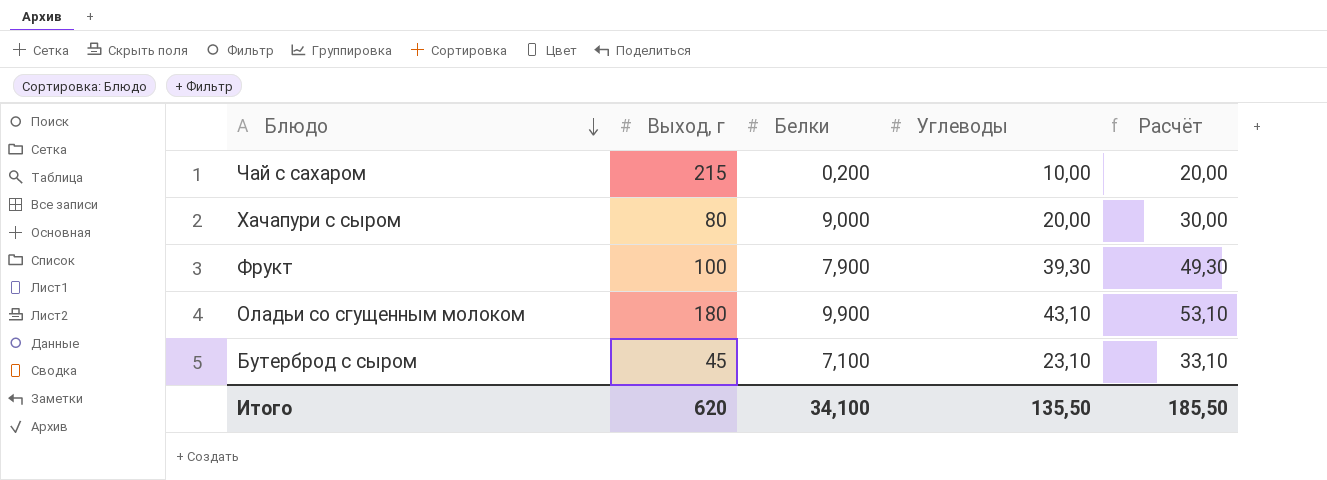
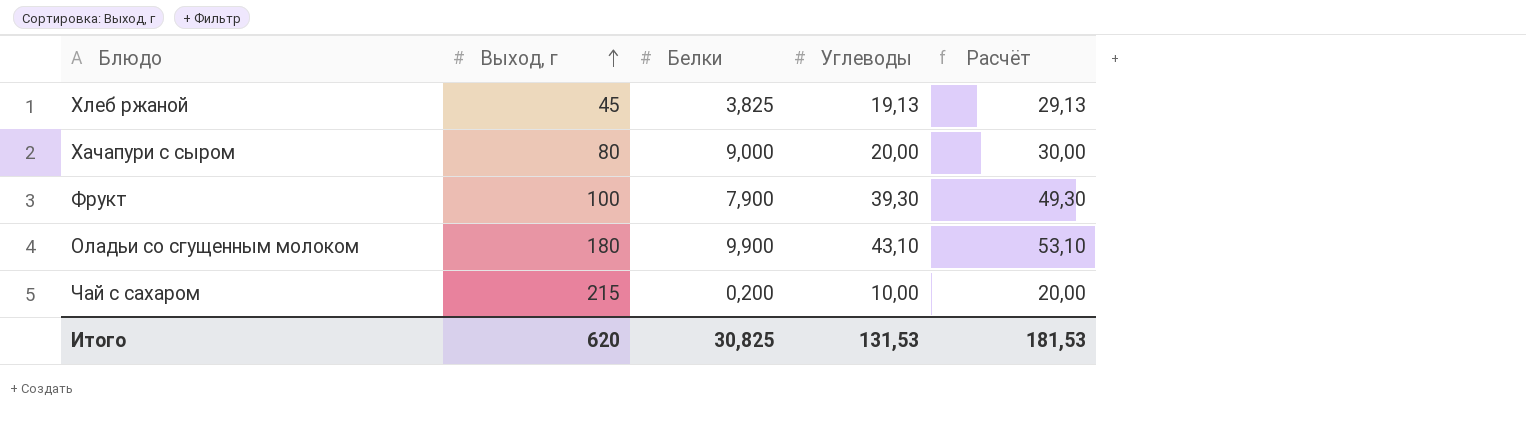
row order: Блюдо descending -> Выход, г ascending
row Бутерброд с сыром: 45 | 7,100 | 23,10 | 33,10 -> none
row Хлеб ржаной: none -> 45 | 3,825 | 19,13 | 29,13
Итого | Белки: 34,100 -> 30,825
Итого | Углеводы: 135,50 -> 131,53
Итого | Расчёт: 185,50 -> 181,53

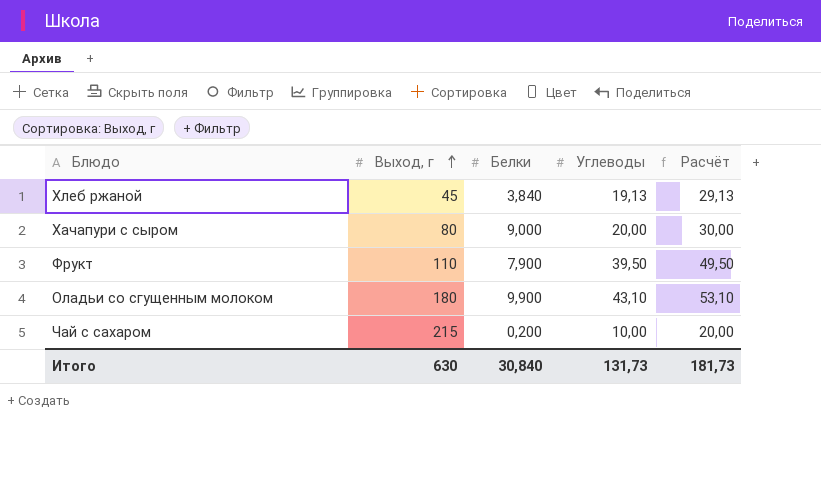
Хлеб ржаной | Белки: 3,825 -> 3,840
Фрукт | Выход, г: 100 -> 110
Фрукт | Углеводы: 39,30 -> 39,50
Фрукт | Расчёт: 49,30 -> 49,50
Итого | Выход, г: 620 -> 630
Итого | Белки: 30,825 -> 30,840
Итого | Углеводы: 131,53 -> 131,73
Итого | Расчёт: 181,53 -> 181,73

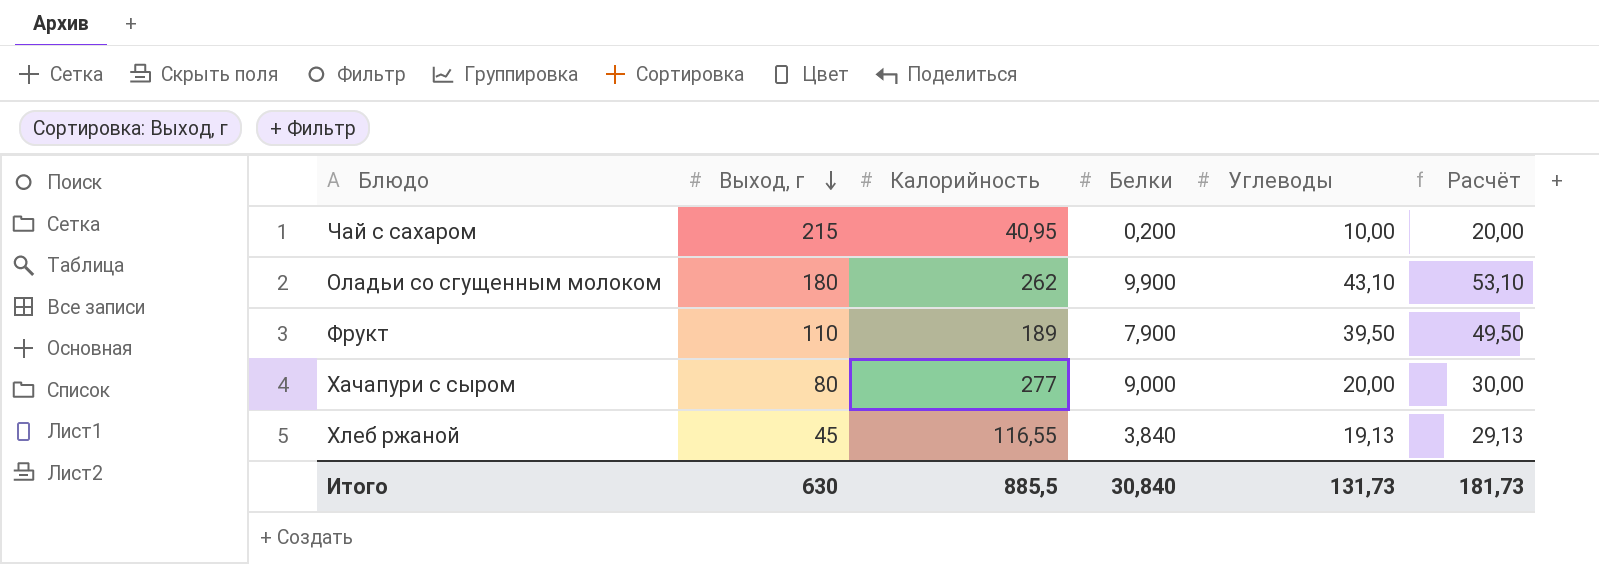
row order: Выход, г ascending -> Выход, г descending
column Калорийность | position: none -> 3

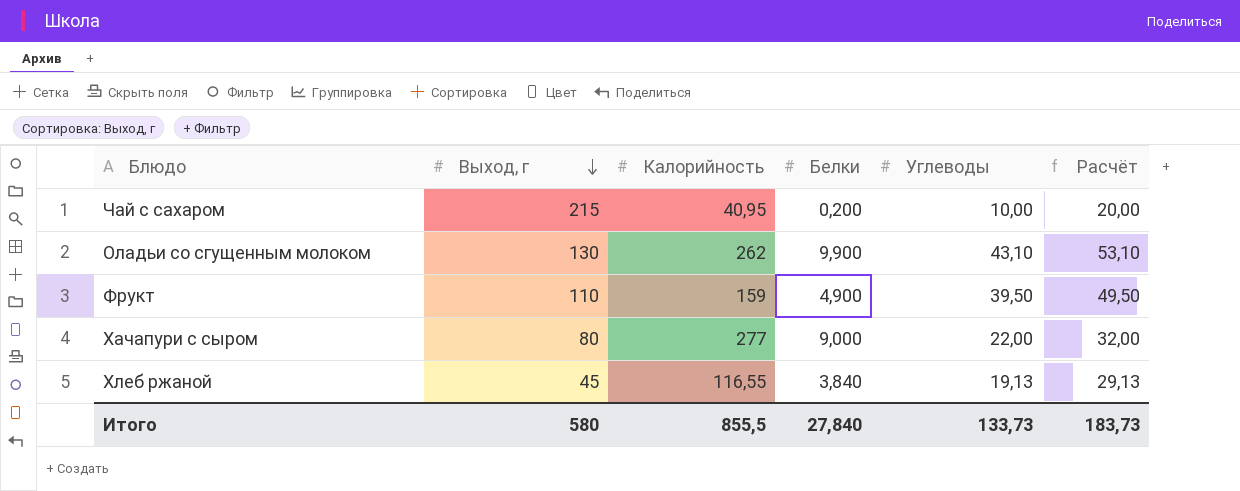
Оладьи со сгущенным молоком | Выход, г: 180 -> 130
Фрукт | Калорийность: 189 -> 159
Фрукт | Белки: 7,900 -> 4,900
Хачапури с сыром | Углеводы: 20,00 -> 22,00
Хачапури с сыром | Расчёт: 30,00 -> 32,00
Итого | Выход, г: 630 -> 580
Итого | Калорийность: 885,5 -> 855,5
Итого | Белки: 30,840 -> 27,840
Итого | Углеводы: 131,73 -> 133,73
Итого | Расчёт: 181,73 -> 183,73

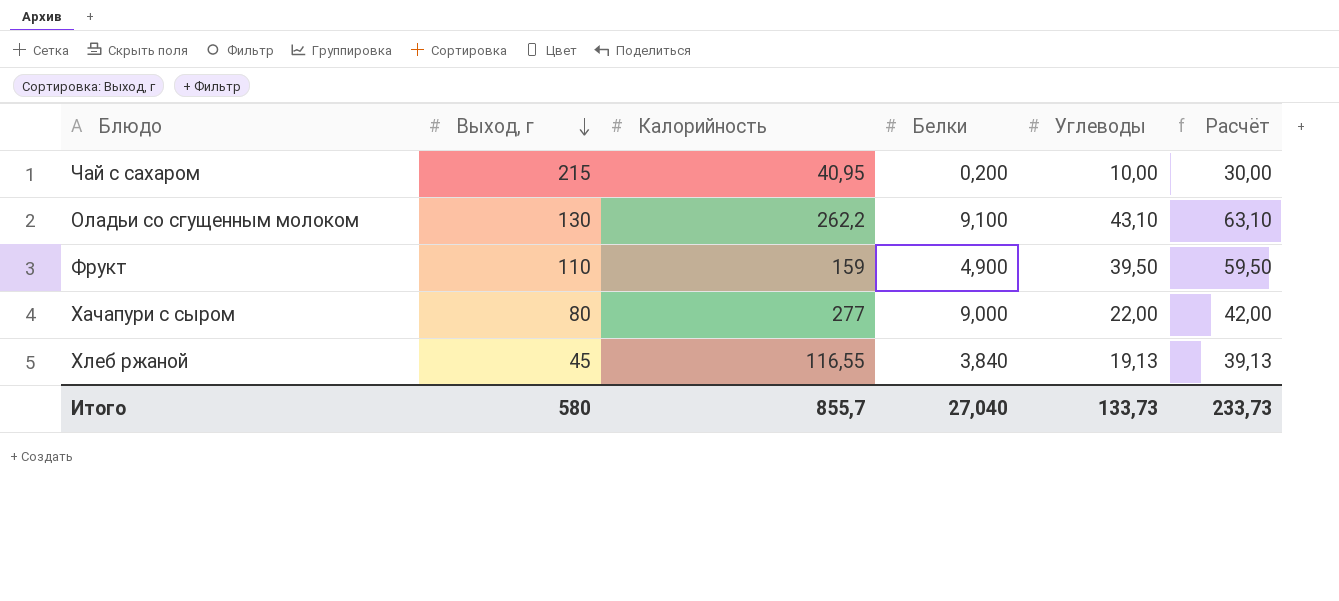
column Расчёт | formula: [Углеводы] + 10 -> [Углеводы] + 20
Оладьи со сгущенным молоком | Калорийность: 262 -> 262,2
Оладьи со сгущенным молоком | Белки: 9,900 -> 9,100
Итого | Калорийность: 855,5 -> 855,7
Итого | Белки: 27,840 -> 27,040
Итого | Расчёт: 183,73 -> 233,73

